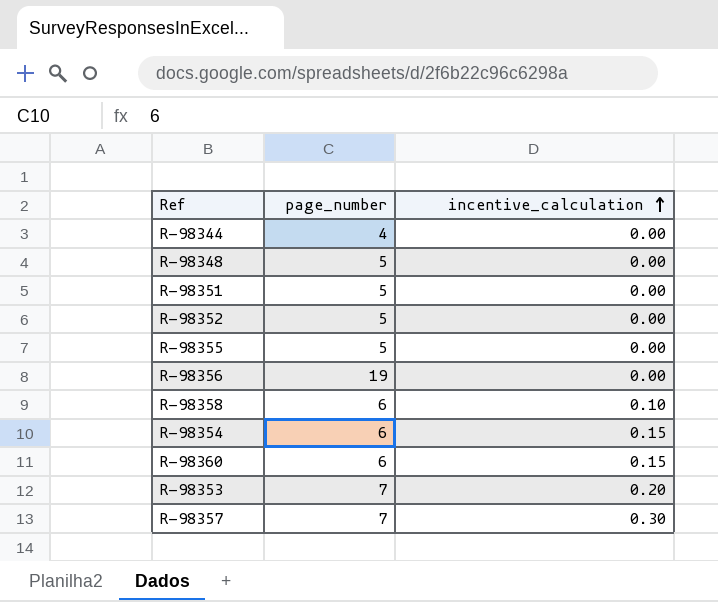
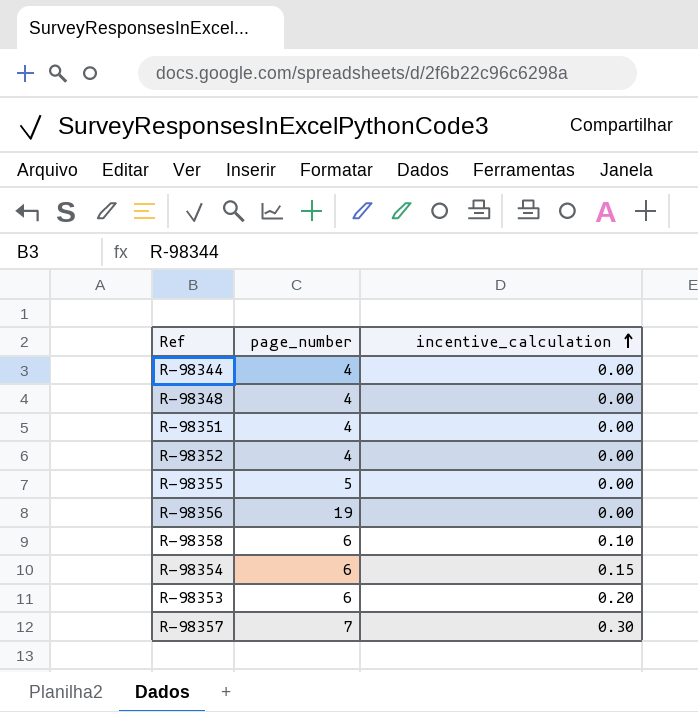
row R-98360: 6 | 0.15 -> none
R-98348 | page_number: 5 -> 4
R-98351 | page_number: 5 -> 4
R-98352 | page_number: 5 -> 4
R-98353 | page_number: 7 -> 6

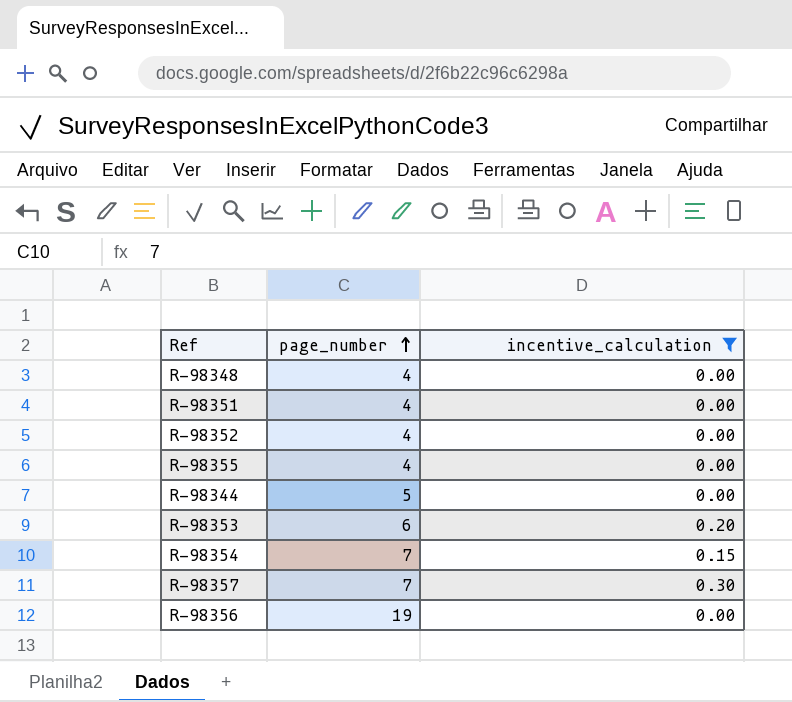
filter: none -> incentive_calculation != 0.10
row order: incentive_calculation ascending -> page_number ascending
R-98355 | page_number: 5 -> 4
R-98344 | page_number: 4 -> 5
R-98354 | page_number: 6 -> 7

